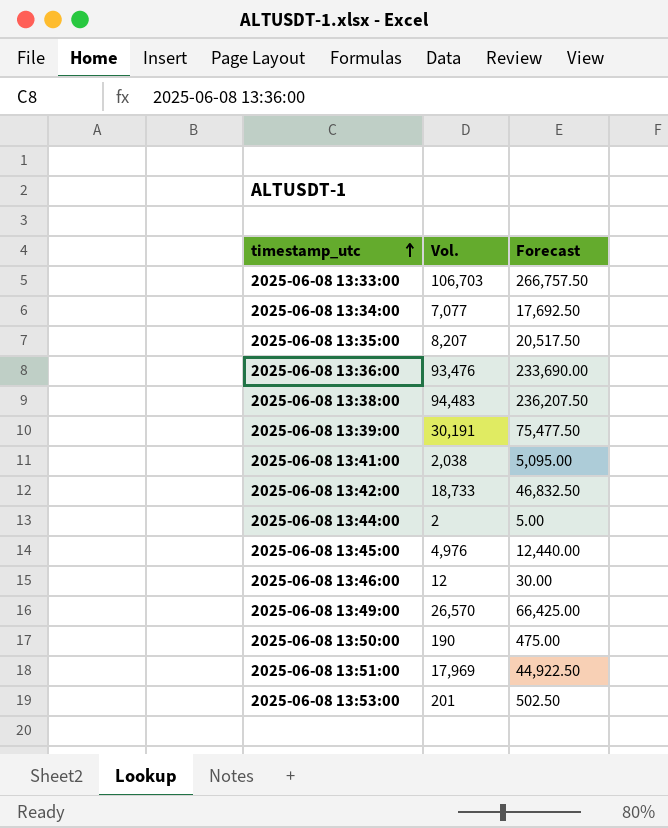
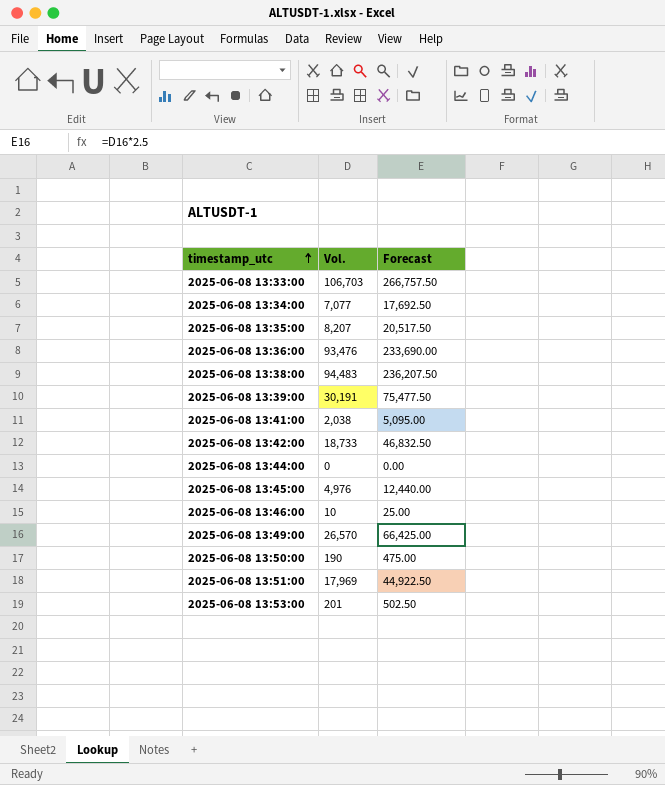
2025-06-08 13:44:00 | Vol.: 2 -> 0
2025-06-08 13:44:00 | Forecast: 5.00 -> 0.00
2025-06-08 13:46:00 | Vol.: 12 -> 10
2025-06-08 13:46:00 | Forecast: 30.00 -> 25.00

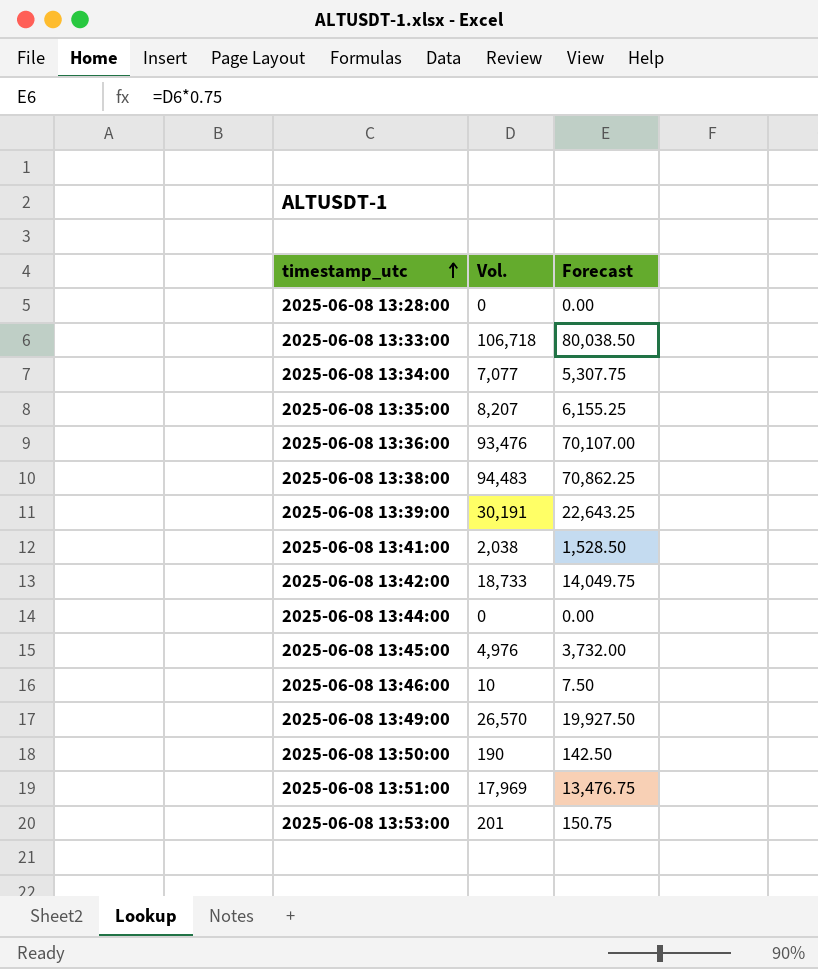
column Forecast | formula: [Vol.] * 2.5 -> [Vol.] * 0.75
row 2025-06-08 13:28:00: none -> 0 | 0.00
2025-06-08 13:33:00 | Vol.: 106,703 -> 106,718

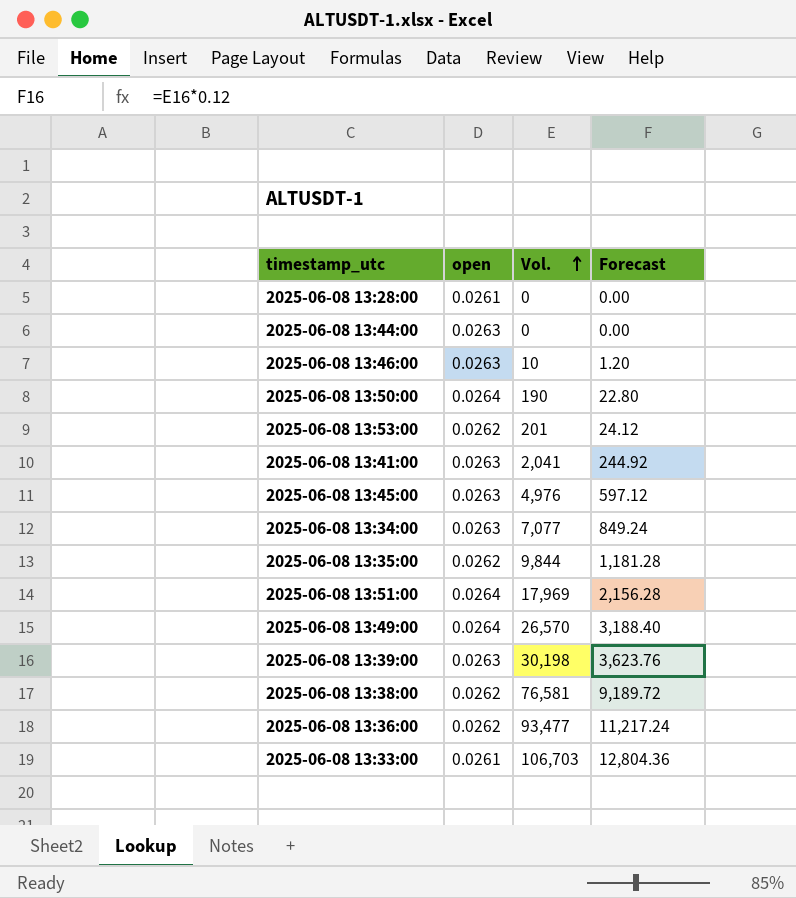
row order: timestamp_utc ascending -> Vol. ascending
column open | position: none -> 2
column Forecast | formula: [Vol.] * 0.75 -> [Vol.] * 0.12
row 2025-06-08 13:42:00: 18,733 | 14,049.75 -> none
2025-06-08 13:41:00 | Vol.: 2,038 -> 2,041
2025-06-08 13:35:00 | Vol.: 8,207 -> 9,844
2025-06-08 13:39:00 | Vol.: 30,191 -> 30,198
2025-06-08 13:38:00 | Vol.: 94,483 -> 76,581
2025-06-08 13:36:00 | Vol.: 93,476 -> 93,477
2025-06-08 13:33:00 | Vol.: 106,718 -> 106,703

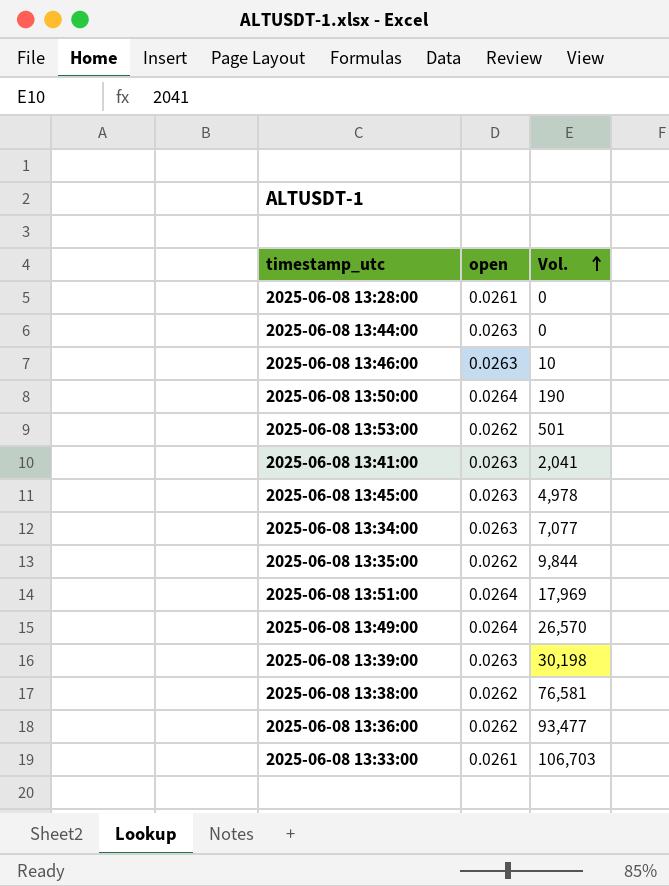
column Forecast | formula: [Vol.] * 0.12 -> none
2025-06-08 13:53:00 | Vol.: 201 -> 501
2025-06-08 13:45:00 | Vol.: 4,976 -> 4,978

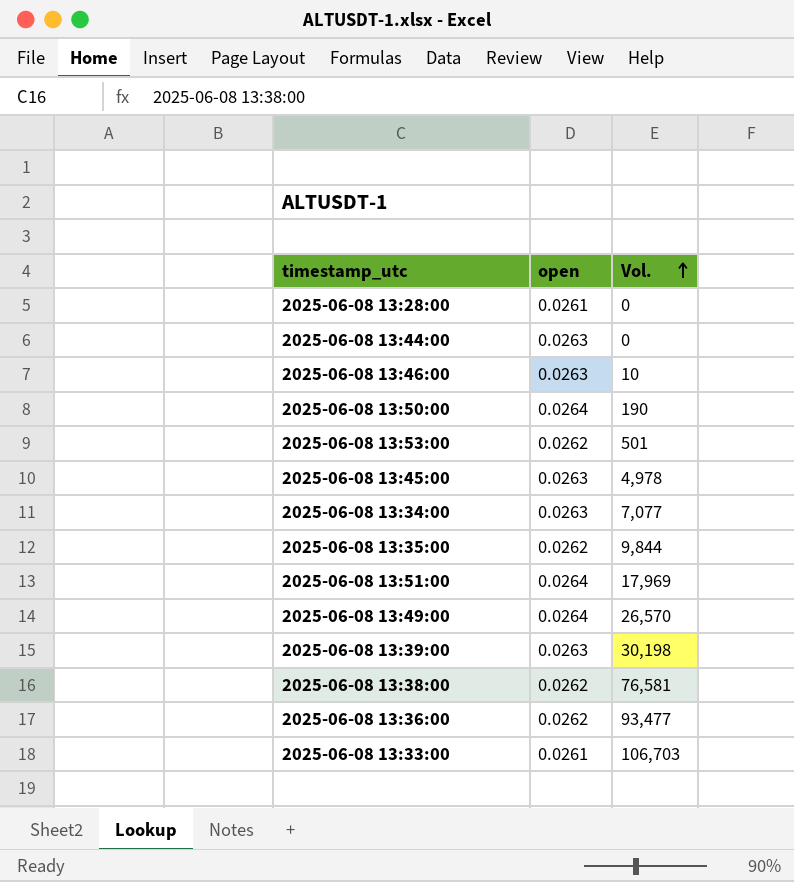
row 2025-06-08 13:41:00: 0.0263 | 2,041 -> none

